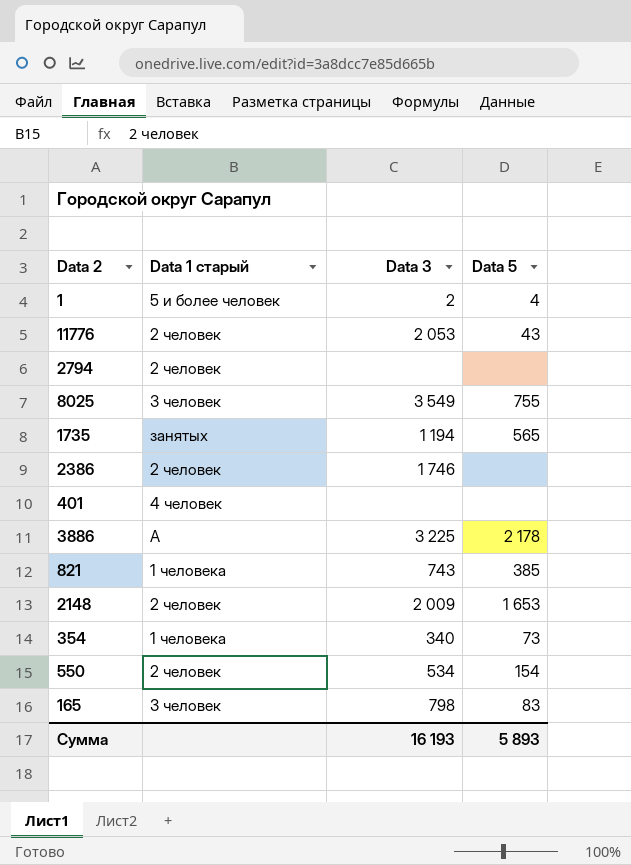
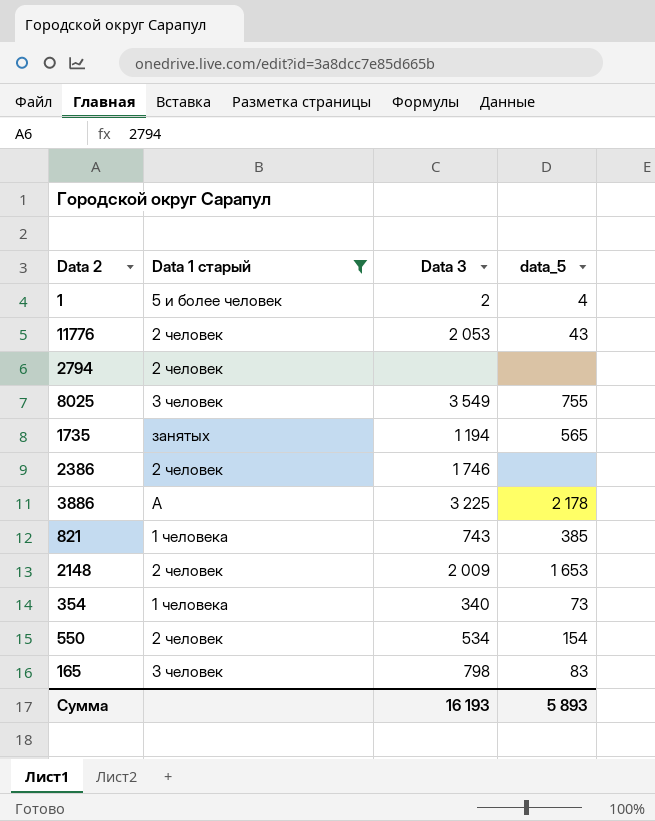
filter: none -> Data 1 старый != 4 человек
column name: Data 5 -> data_5

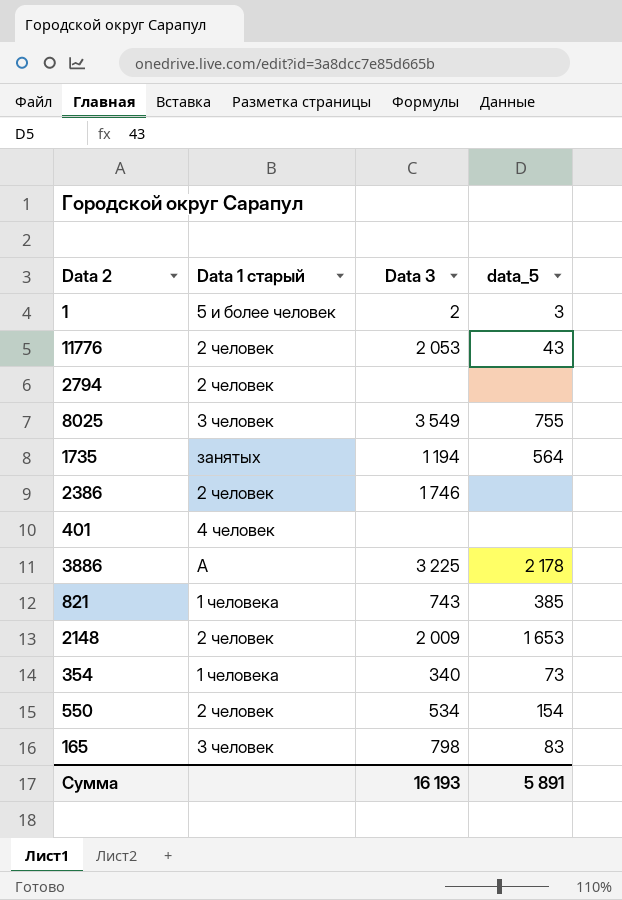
filter: Data 1 старый != 4 человек -> none
1 | data_5: 4 -> 3
1735 | data_5: 565 -> 564
Сумма | data_5: 5 893 -> 5 891

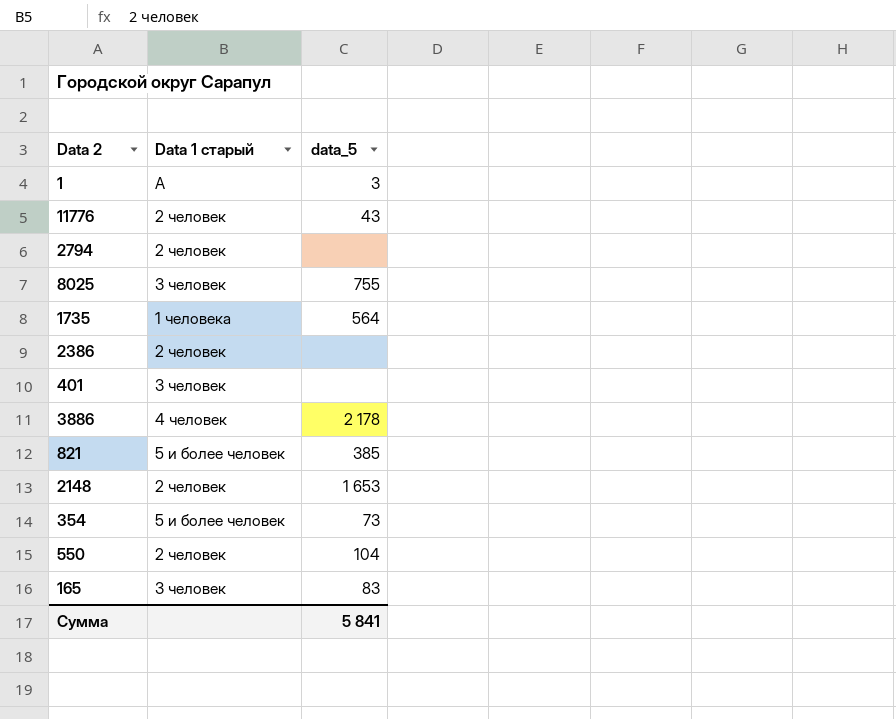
column Data 3 | position: 3 -> none
1 | Data 1 старый: 5 и более человек -> А
1735 | Data 1 старый: занятых -> 1 человека
401 | Data 1 старый: 4 человек -> 3 человек
3886 | Data 1 старый: А -> 4 человек
821 | Data 1 старый: 1 человека -> 5 и более человек
354 | Data 1 старый: 1 человека -> 5 и более человек
550 | data_5: 154 -> 104
Сумма | data_5: 5 891 -> 5 841

